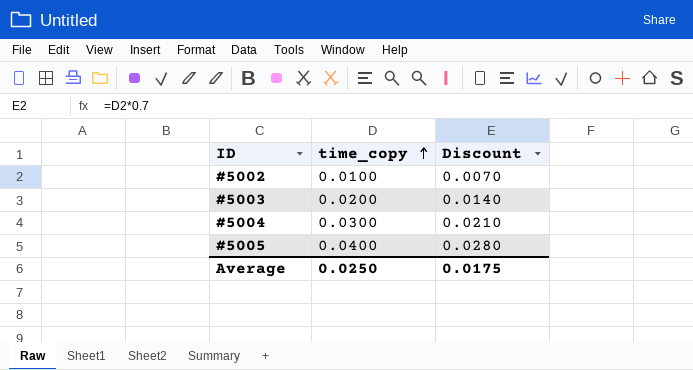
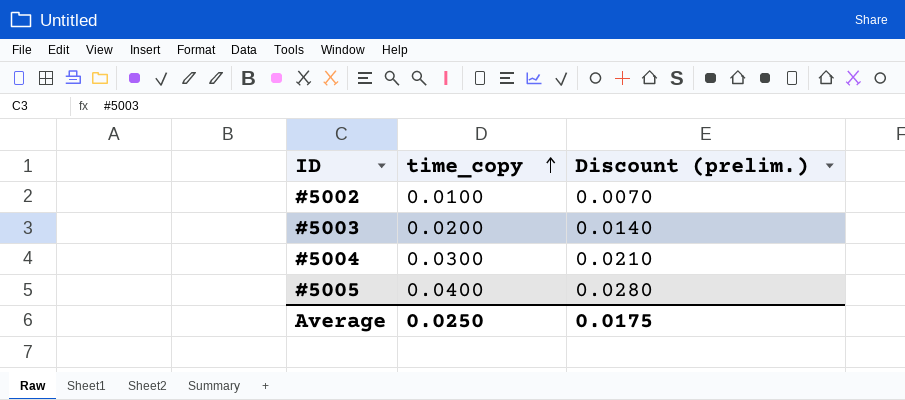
column name: Discount -> Discount (prelim.)

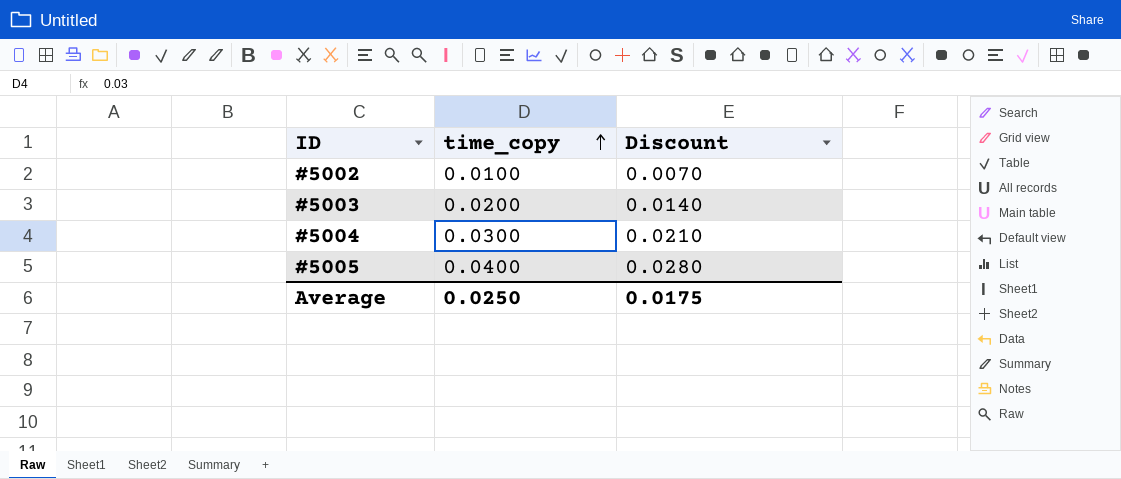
column name: Discount (prelim.) -> Discount

